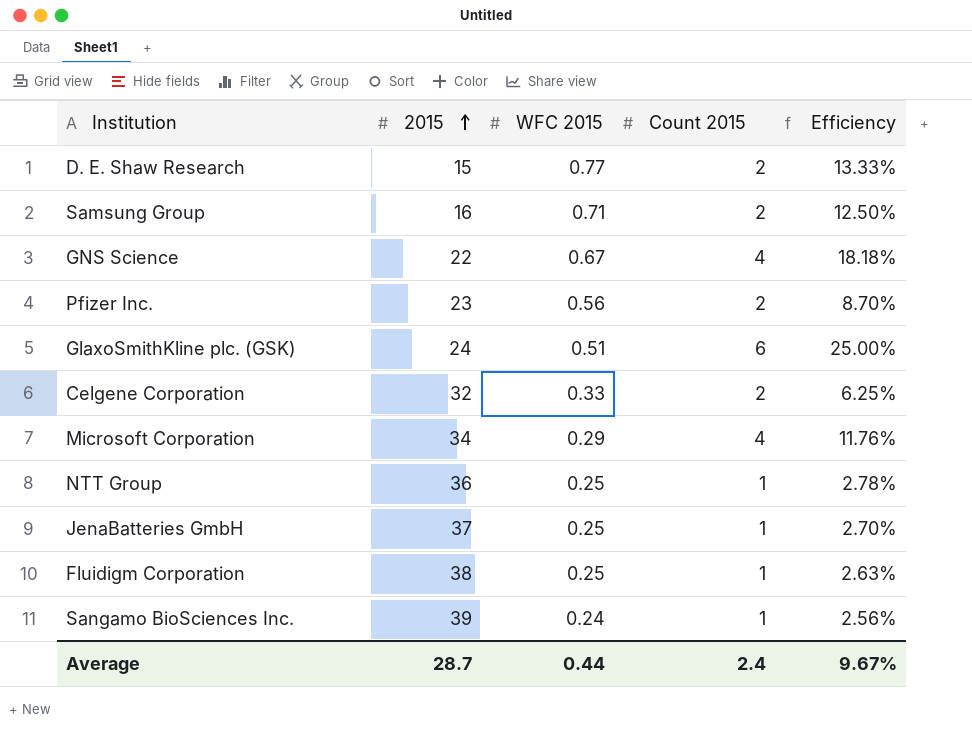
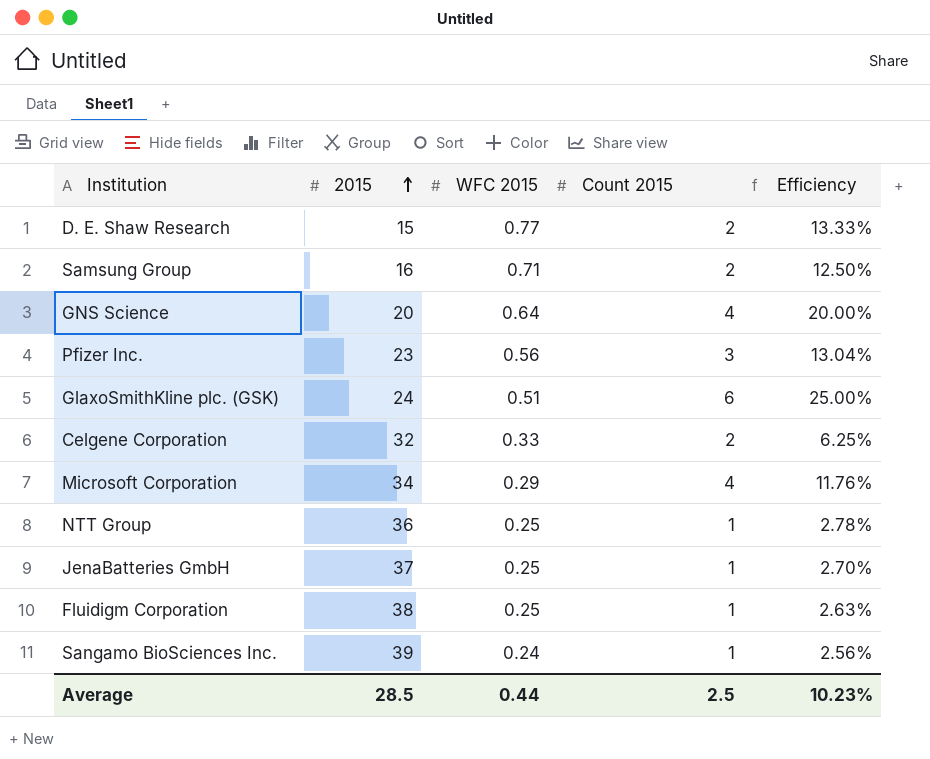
GNS Science | 2015: 22 -> 20
GNS Science | WFC 2015: 0.67 -> 0.64
GNS Science | Efficiency: 18.18% -> 20.00%
Pfizer Inc. | Count 2015: 2 -> 3
Pfizer Inc. | Efficiency: 8.70% -> 13.04%
Average | 2015: 28.7 -> 28.5
Average | Count 2015: 2.4 -> 2.5
Average | Efficiency: 9.67% -> 10.23%

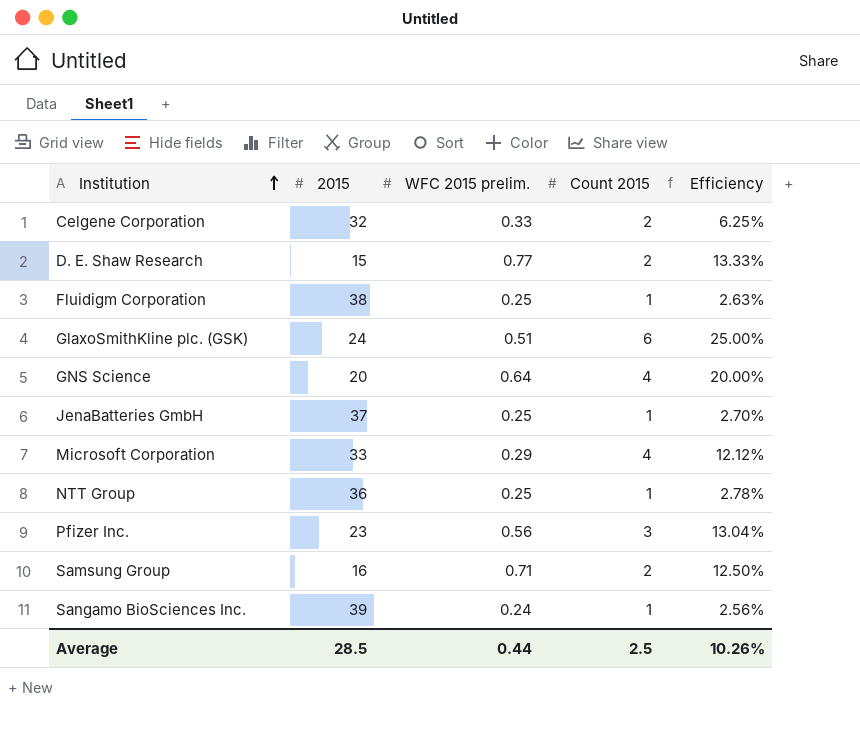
row order: 2015 ascending -> Institution ascending
column name: WFC 2015 -> WFC 2015 prelim.
Microsoft Corporation | 2015: 34 -> 33
Microsoft Corporation | Efficiency: 11.76% -> 12.12%
Average | Efficiency: 10.23% -> 10.26%

